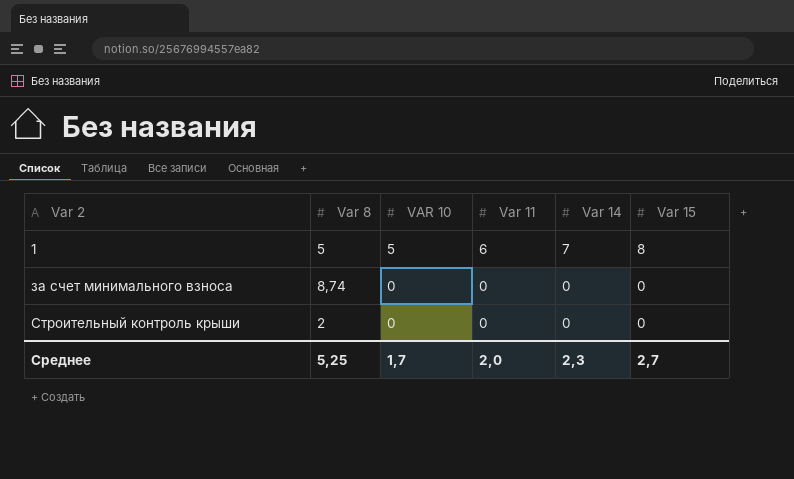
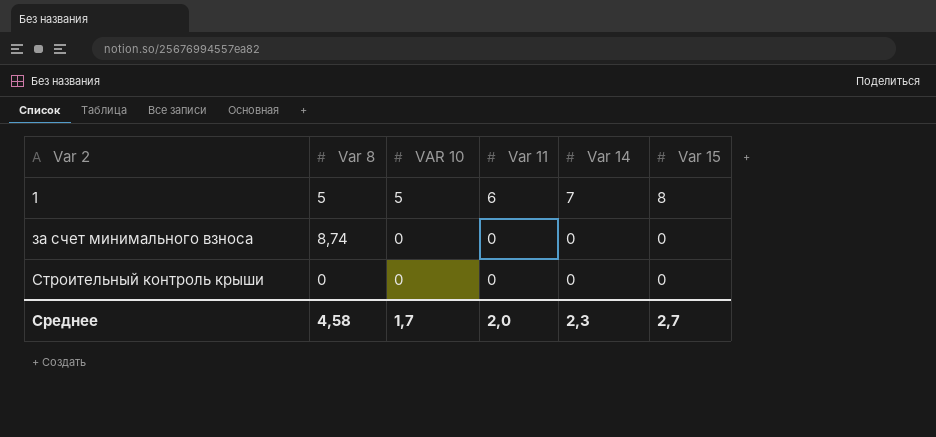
Строительный контроль крыши | Var 8: 2 -> 0
Среднее | Var 8: 5,25 -> 4,58

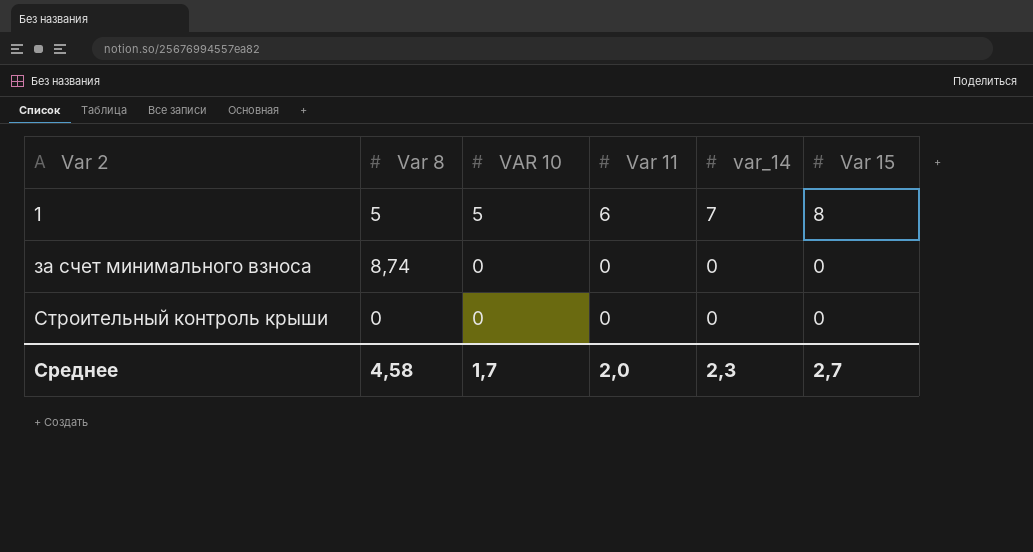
column name: Var 14 -> var_14

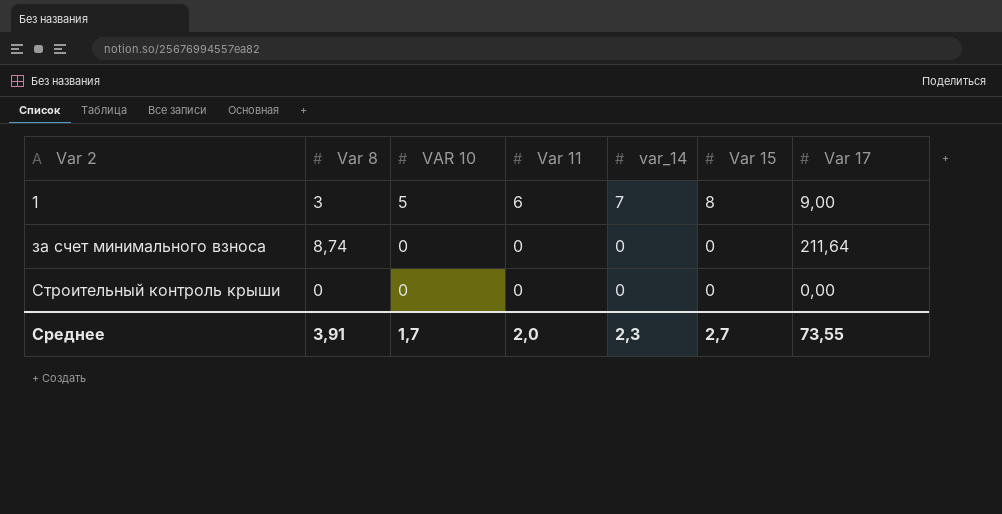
column Var 17 | position: none -> 7
1 | Var 8: 5 -> 3
Среднее | Var 8: 4,58 -> 3,91

